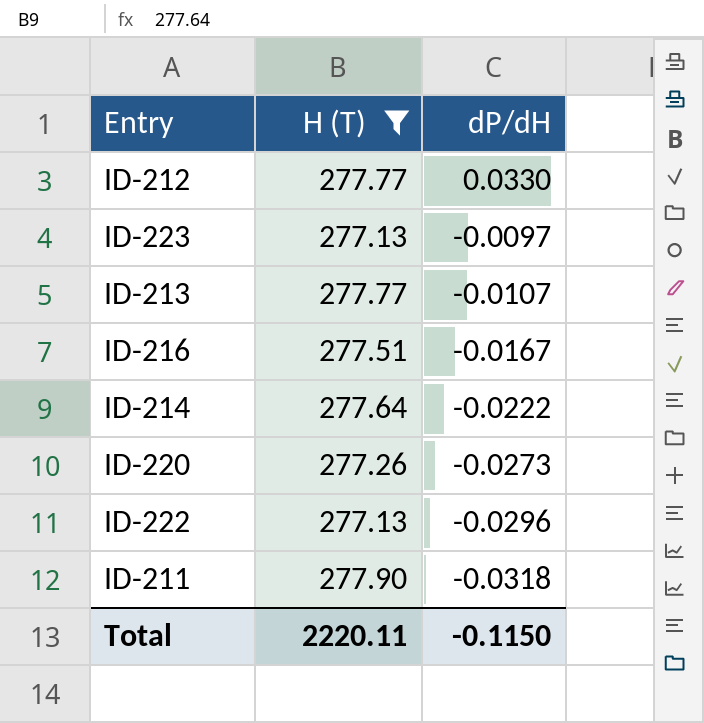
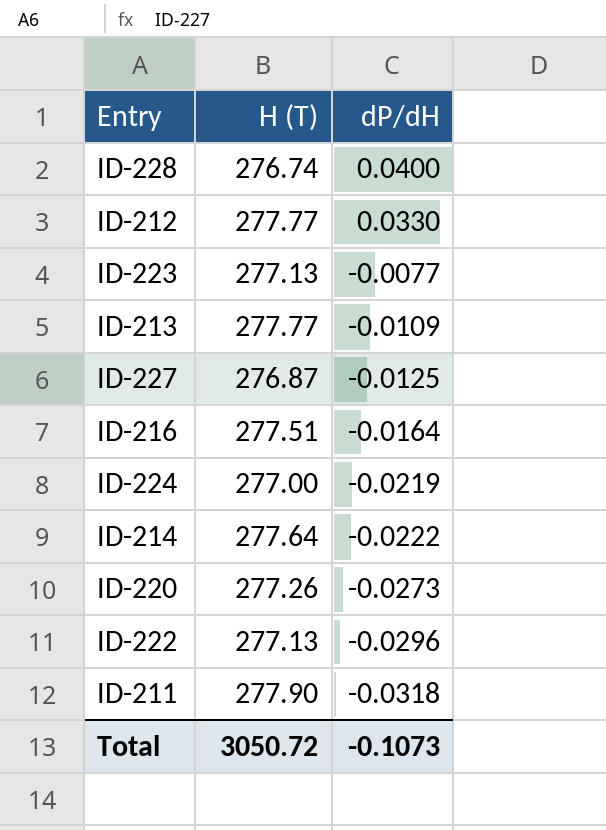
filter: H (T) >= 277.13 -> none
ID-223 | dP/dH: -0.0097 -> -0.0077
ID-213 | dP/dH: -0.0107 -> -0.0109
ID-216 | dP/dH: -0.0167 -> -0.0164
Total | H (T): 2220.11 -> 3050.72
Total | dP/dH: -0.1150 -> -0.1073

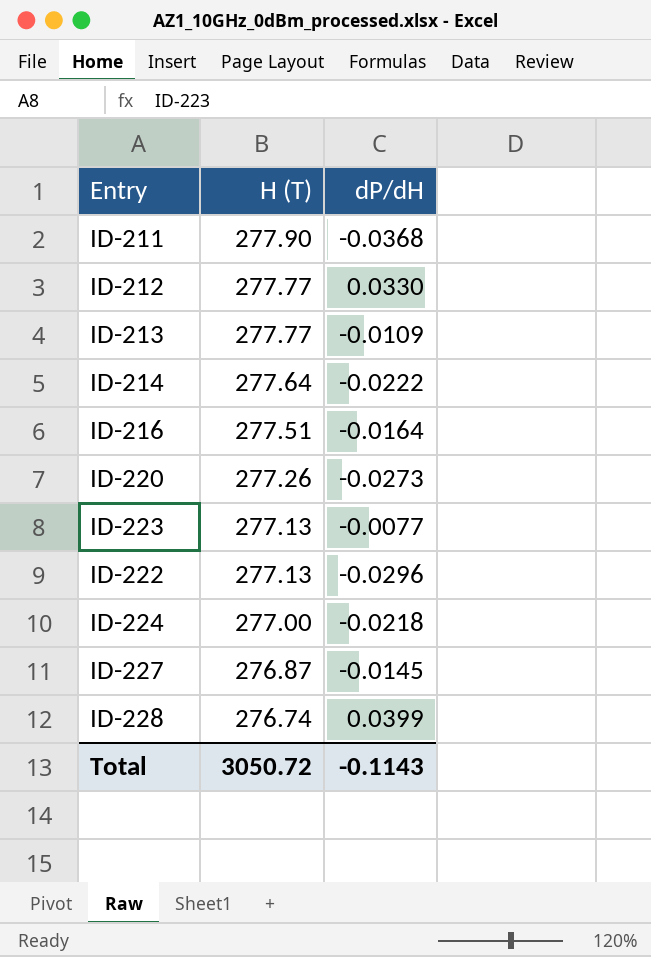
row order: dP/dH descending -> H (T) descending
ID-211 | dP/dH: -0.0318 -> -0.0368
ID-224 | dP/dH: -0.0219 -> -0.0218
ID-227 | dP/dH: -0.0125 -> -0.0145
ID-228 | dP/dH: 0.0400 -> 0.0399
Total | dP/dH: -0.1073 -> -0.1143

